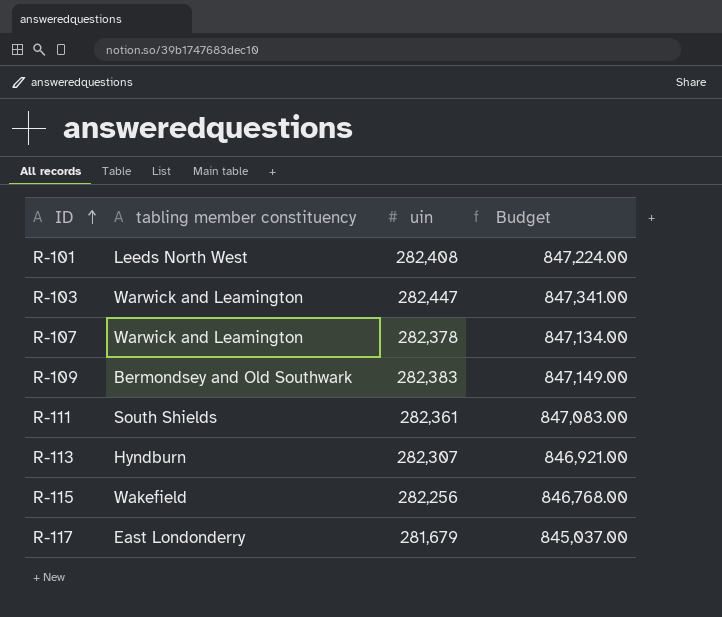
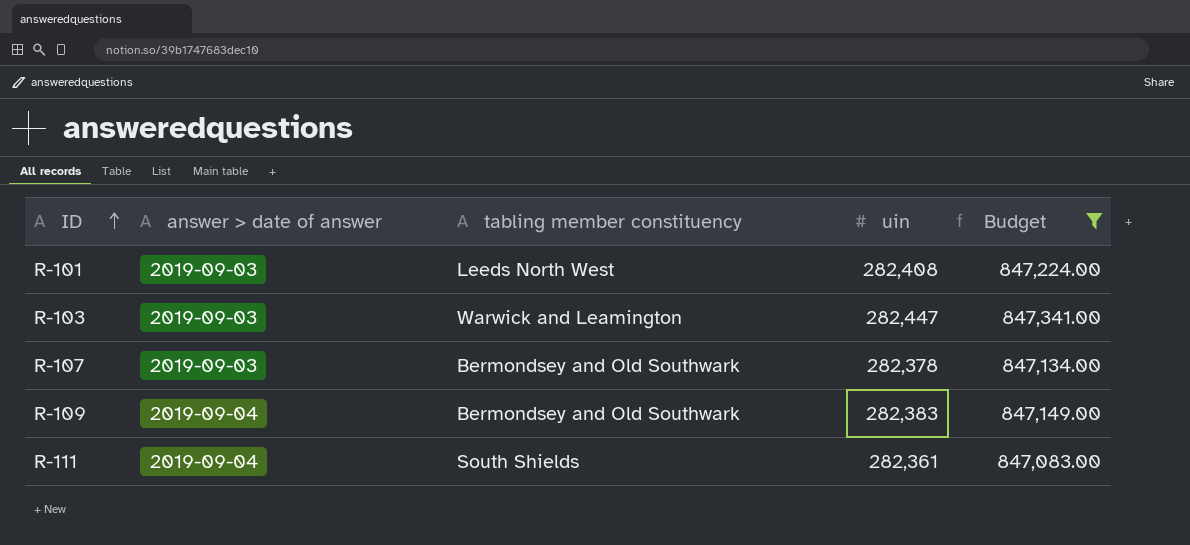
filter: none -> Budget >= 847,083.00
column answer > date of answer | position: none -> 2
R-107 | tabling member constituency: Warwick and Leamington -> Bermondsey and Old Southwark

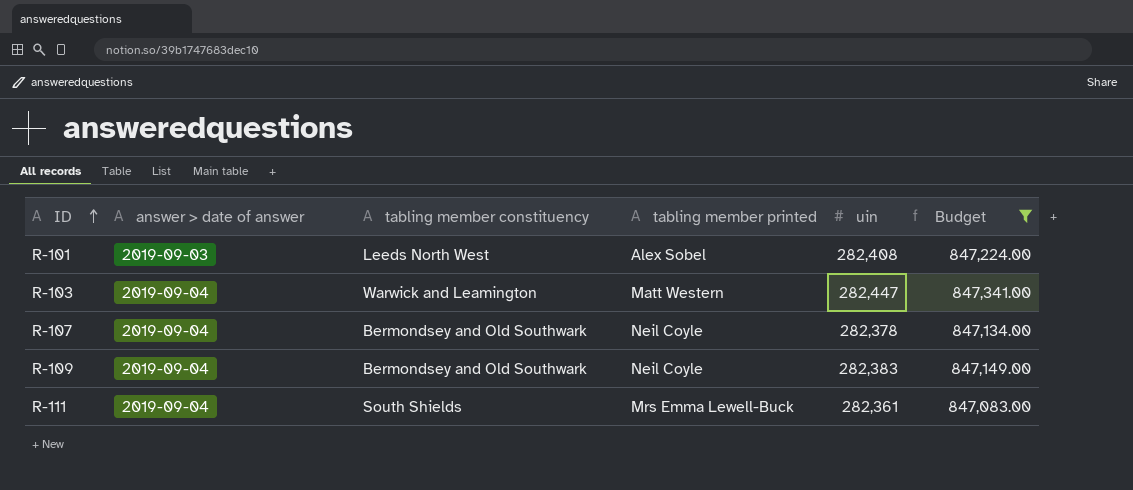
column tabling member printed | position: none -> 4
R-103 | answer > date of answer: 2019-09-03 -> 2019-09-04
R-107 | answer > date of answer: 2019-09-03 -> 2019-09-04

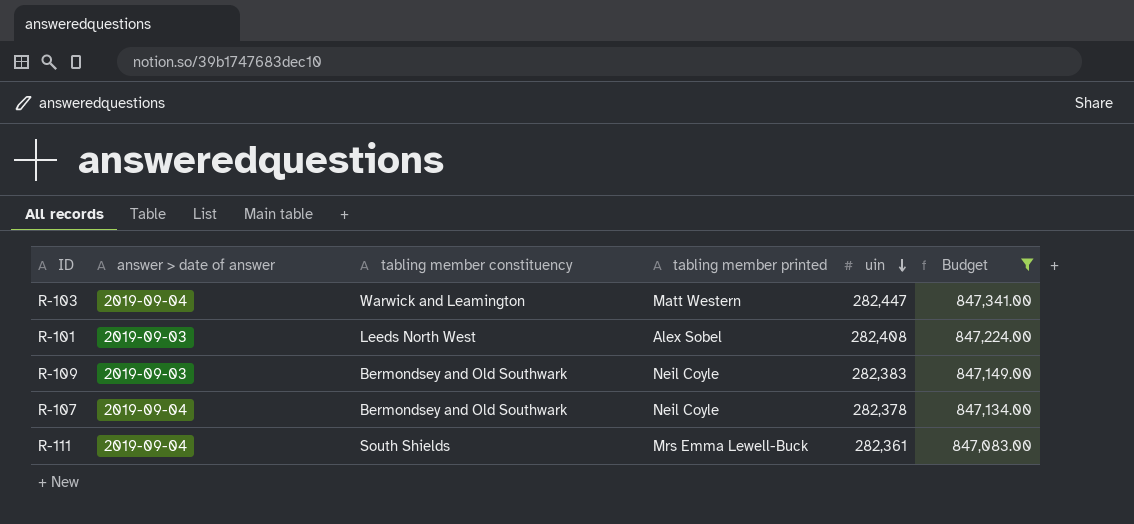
row order: ID ascending -> uin descending
R-109 | answer > date of answer: 2019-09-04 -> 2019-09-03

